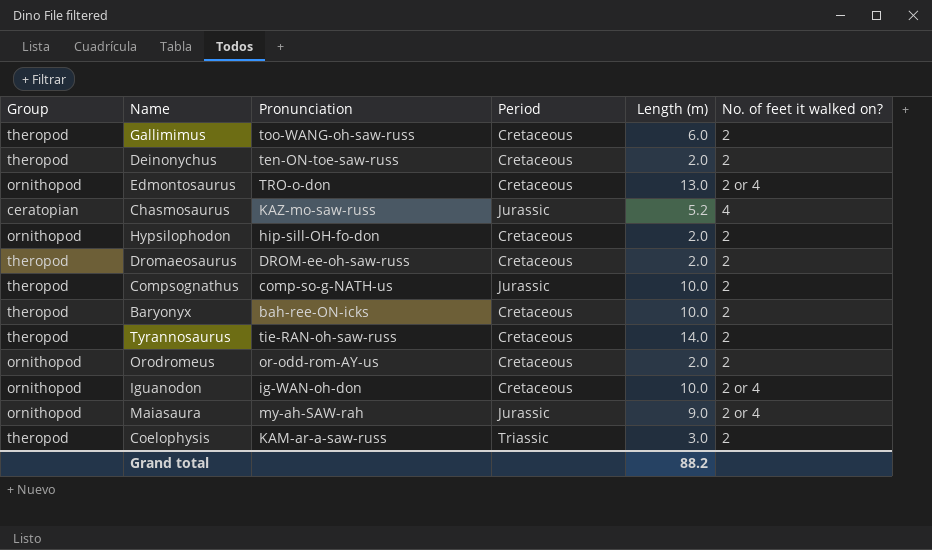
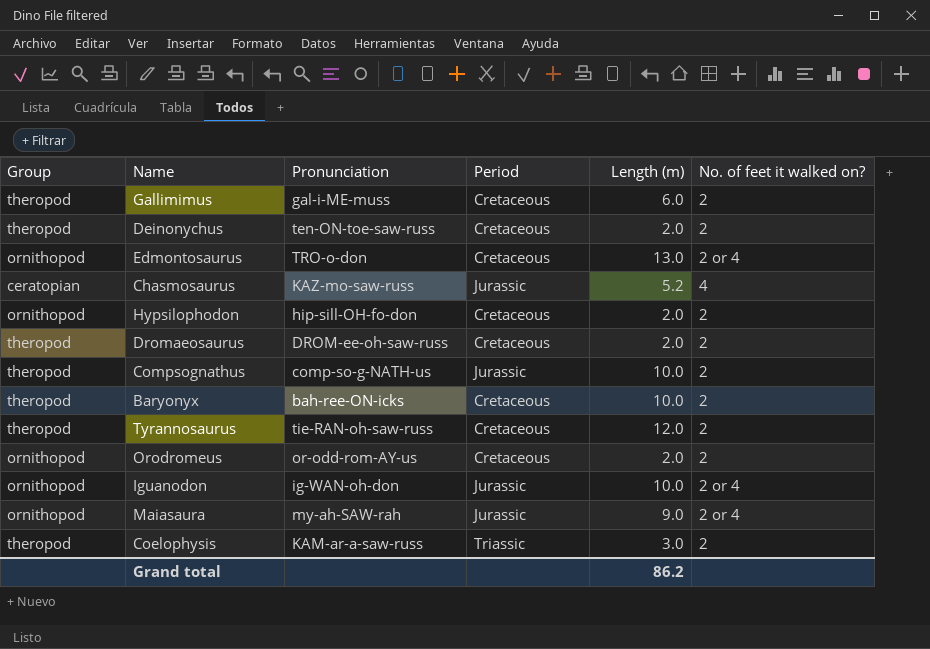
Gallimimus | Pronunciation: too-WANG-oh-saw-russ -> gal-i-ME-muss
Tyrannosaurus | Length (m): 14.0 -> 12.0
Iguanodon | Period: Cretaceous -> Jurassic
Grand total | Length (m): 88.2 -> 86.2

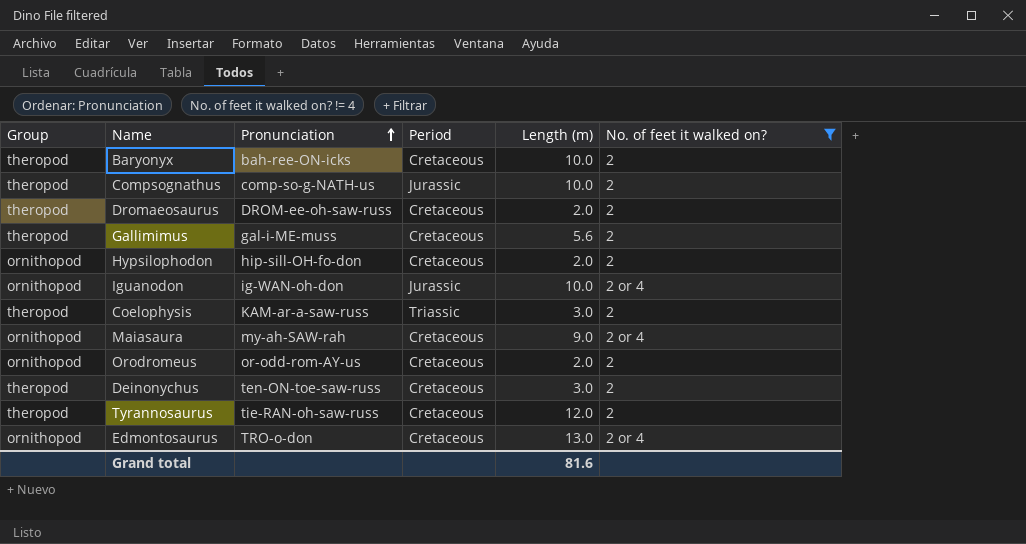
filter: none -> No. of feet it walked on? != 4
row order: none -> Pronunciation ascending
Gallimimus | Length (m): 6.0 -> 5.6
Maiasaura | Period: Jurassic -> Cretaceous
Deinonychus | Length (m): 2.0 -> 3.0
Grand total | Length (m): 86.2 -> 81.6

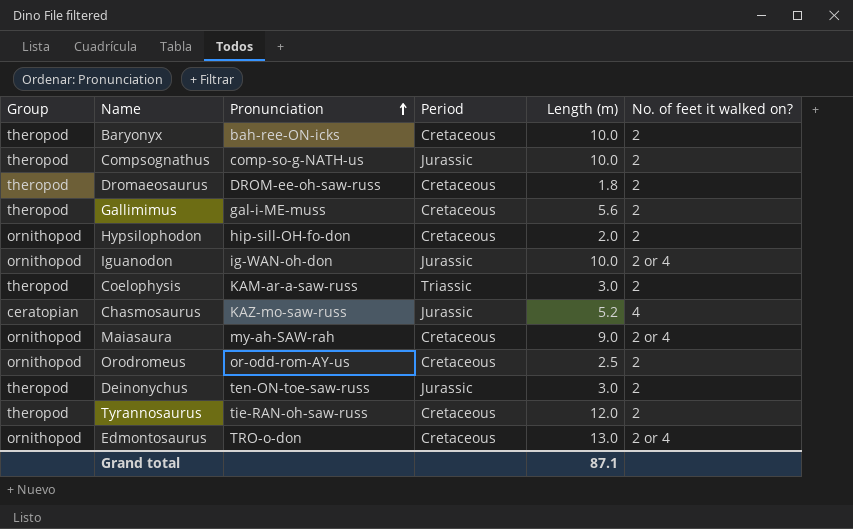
filter: No. of feet it walked on? != 4 -> none
Dromaeosaurus | Length (m): 2.0 -> 1.8
Orodromeus | Length (m): 2.0 -> 2.5
Deinonychus | Period: Cretaceous -> Jurassic
Grand total | Length (m): 81.6 -> 87.1

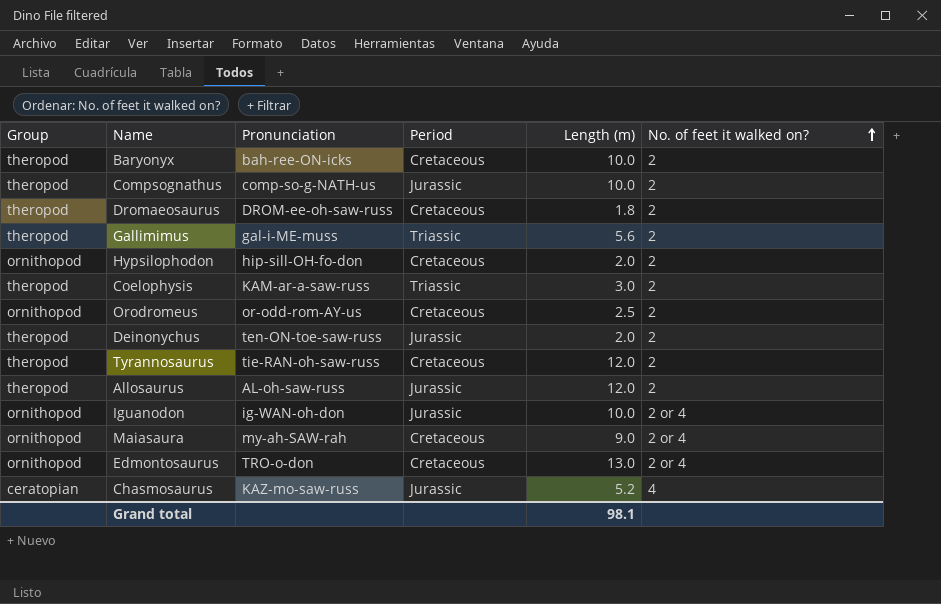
row order: Pronunciation ascending -> No. of feet it walked on? ascending
Gallimimus | Period: Cretaceous -> Triassic
Deinonychus | Length (m): 3.0 -> 2.0
row Allosaurus: none -> theropod | AL-oh-saw-russ | Jurassic | 12.0 | 2
Grand total | Length (m): 87.1 -> 98.1

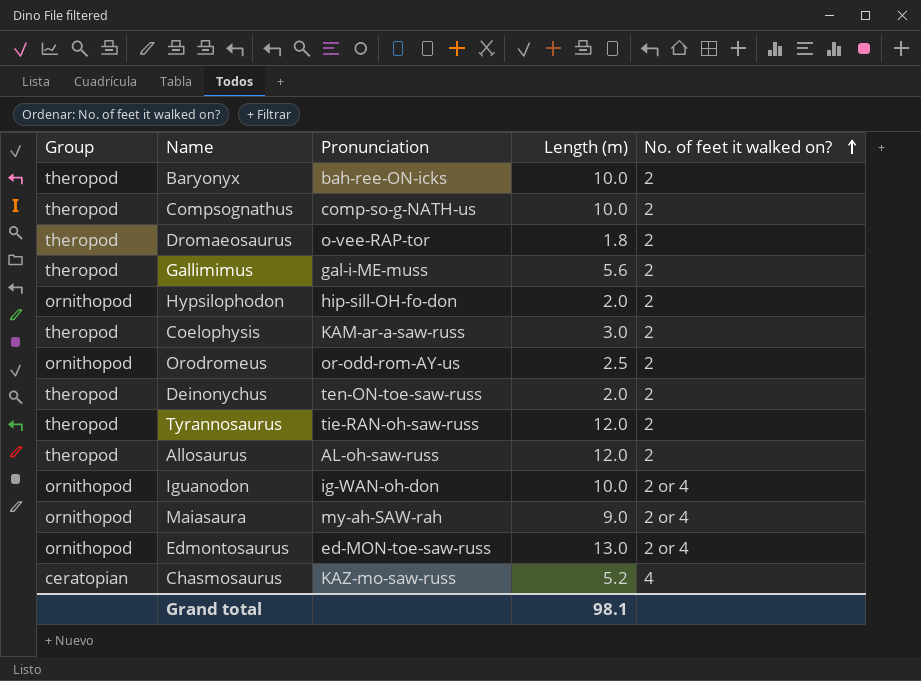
column Period | position: 4 -> none
Dromaeosaurus | Pronunciation: DROM-ee-oh-saw-russ -> o-vee-RAP-tor
Edmontosaurus | Pronunciation: TRO-o-don -> ed-MON-toe-saw-russ

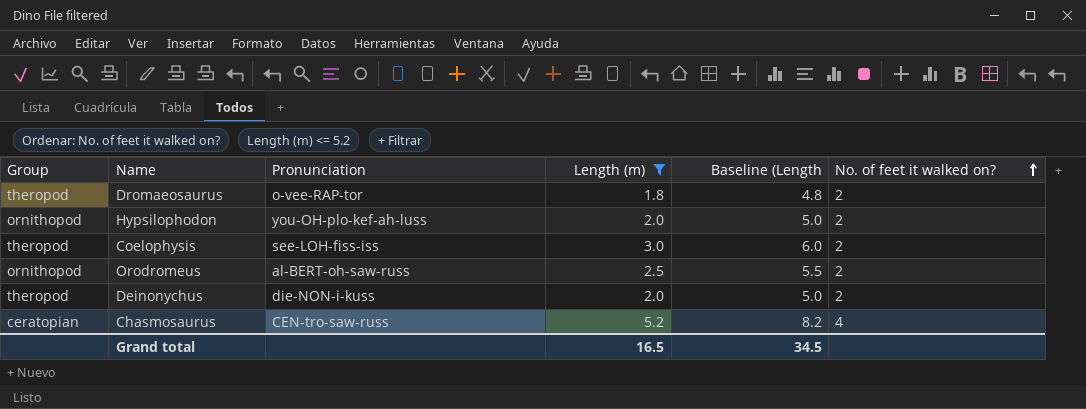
filter: none -> Length (m) <= 5.2
column Baseline (Length | formula: none -> [Length (m)] + 3
Hypsilophodon | Pronunciation: hip-sill-OH-fo-don -> you-OH-plo-kef-ah-luss
Coelophysis | Pronunciation: KAM-ar-a-saw-russ -> see-LOH-fiss-iss
Orodromeus | Pronunciation: or-odd-rom-AY-us -> al-BERT-oh-saw-russ
Deinonychus | Pronunciation: ten-ON-toe-saw-russ -> die-NON-i-kuss
Chasmosaurus | Pronunciation: KAZ-mo-saw-russ -> CEN-tro-saw-russ
Grand total | Length (m): 98.1 -> 16.5

